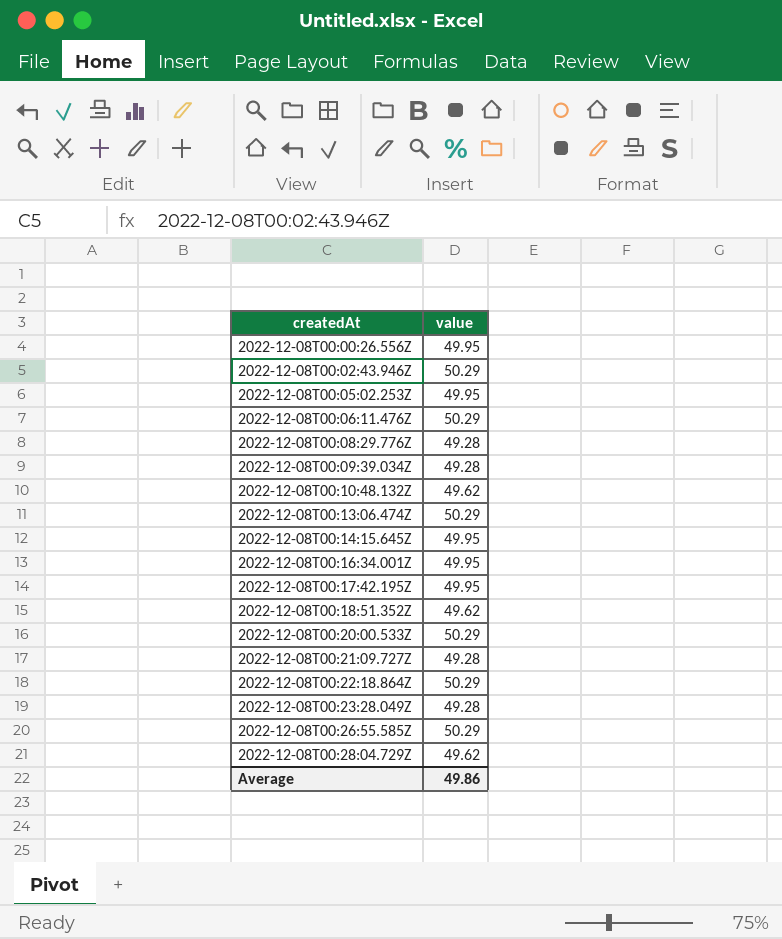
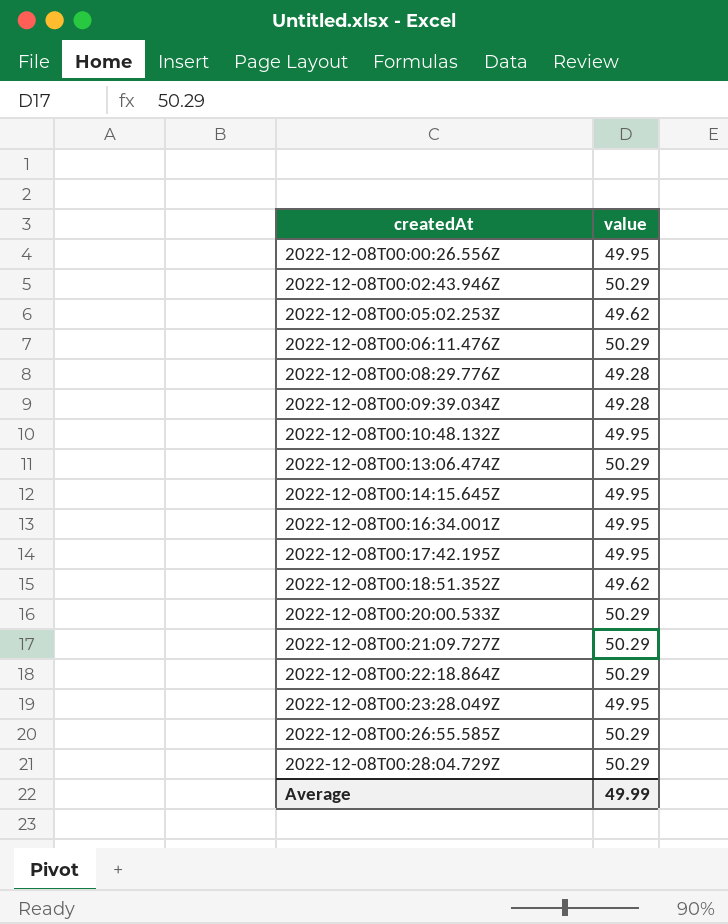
2022-12-08T00:05:02.253Z | value: 49.95 -> 49.62
2022-12-08T00:10:48.132Z | value: 49.62 -> 49.95
2022-12-08T00:21:09.727Z | value: 49.28 -> 50.29
2022-12-08T00:23:28.049Z | value: 49.28 -> 49.95
2022-12-08T00:28:04.729Z | value: 49.62 -> 50.29
Average | value: 49.86 -> 49.99

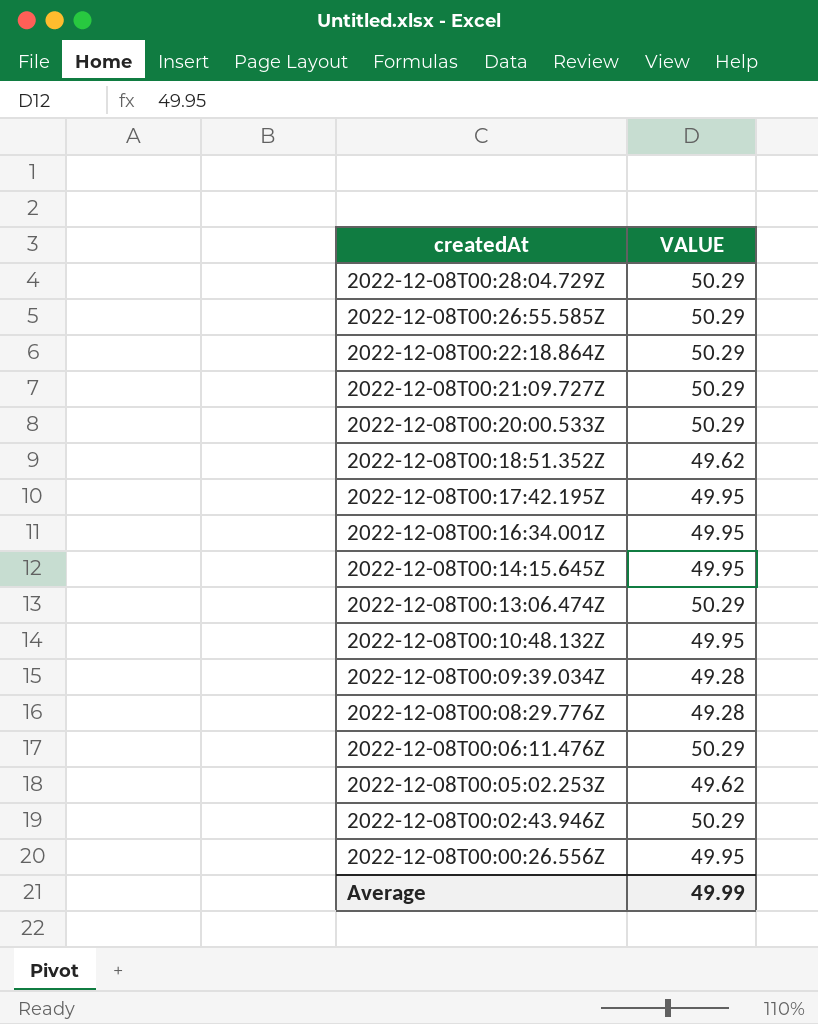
row order: createdAt ascending -> createdAt descending
column name: value -> VALUE
row 2022-12-08T00:23:28.049Z: 49.95 -> none

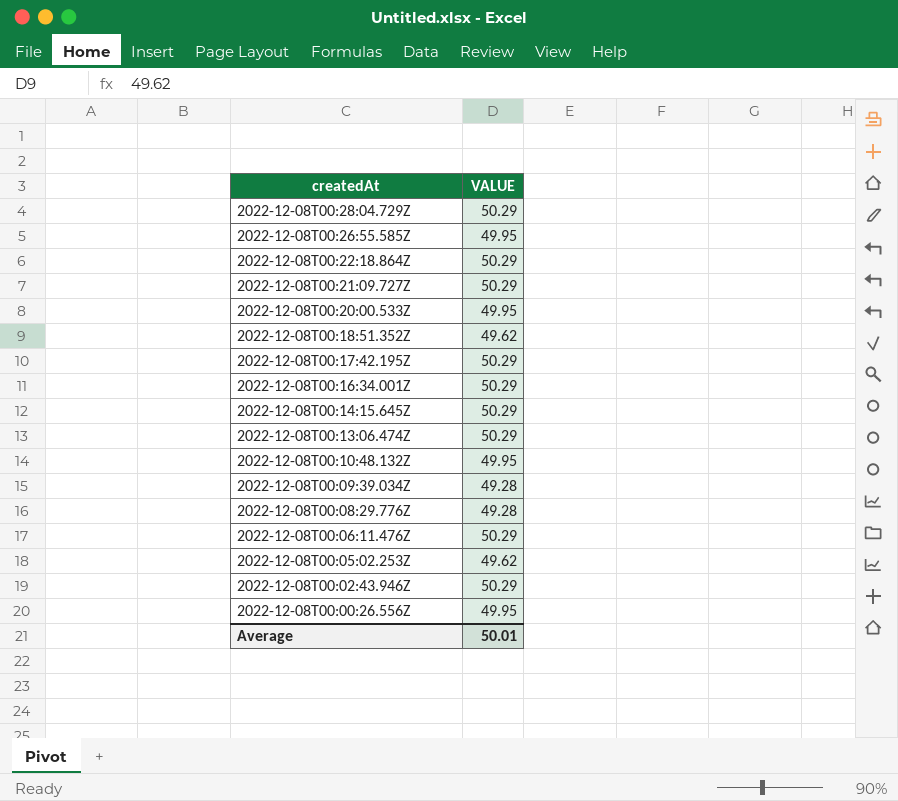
2022-12-08T00:26:55.585Z | VALUE: 50.29 -> 49.95
2022-12-08T00:20:00.533Z | VALUE: 50.29 -> 49.95
2022-12-08T00:17:42.195Z | VALUE: 49.95 -> 50.29
2022-12-08T00:16:34.001Z | VALUE: 49.95 -> 50.29
2022-12-08T00:14:15.645Z | VALUE: 49.95 -> 50.29
Average | VALUE: 49.99 -> 50.01

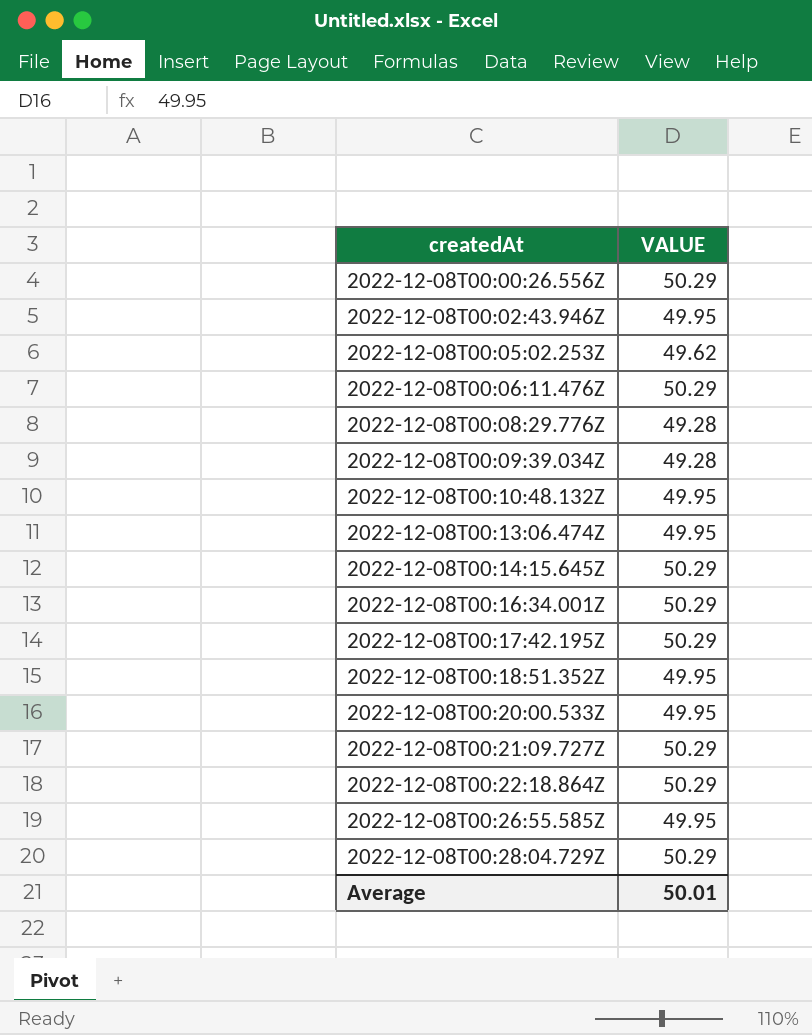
row order: createdAt descending -> createdAt ascending
2022-12-08T00:00:26.556Z | VALUE: 49.95 -> 50.29
2022-12-08T00:02:43.946Z | VALUE: 50.29 -> 49.95
2022-12-08T00:13:06.474Z | VALUE: 50.29 -> 49.95
2022-12-08T00:18:51.352Z | VALUE: 49.62 -> 49.95

